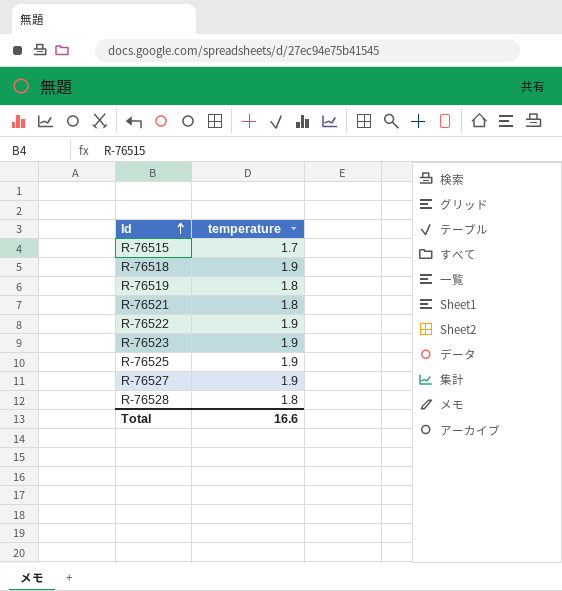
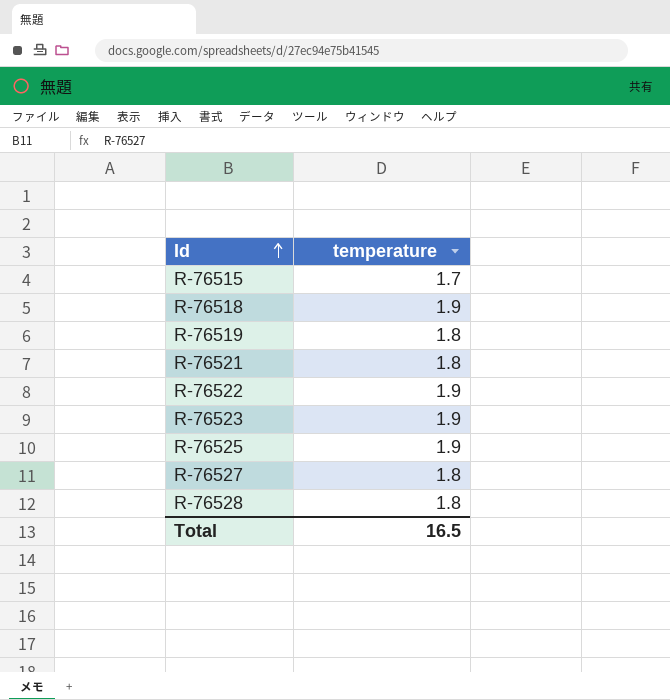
R-76527 | temperature: 1.9 -> 1.8
Total | temperature: 16.6 -> 16.5

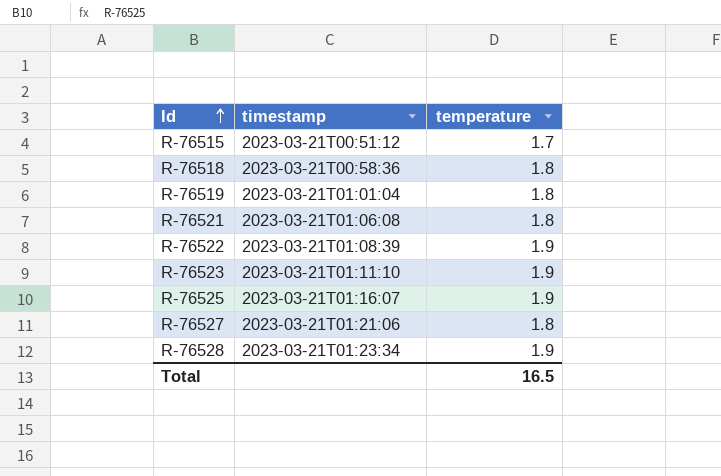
column timestamp | position: none -> 2
R-76518 | temperature: 1.9 -> 1.8
R-76528 | temperature: 1.8 -> 1.9

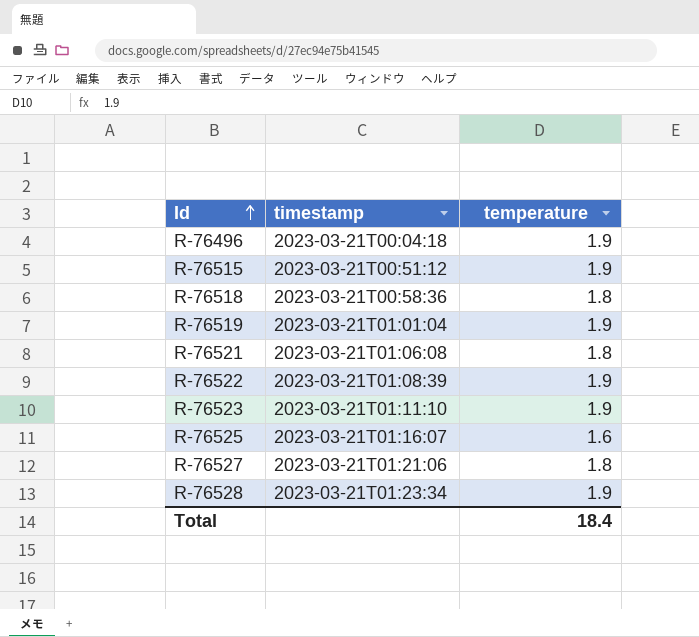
row R-76496: none -> 2023-03-21T00:04:18 | 1.9
R-76515 | temperature: 1.7 -> 1.9
R-76519 | temperature: 1.8 -> 1.9
R-76525 | temperature: 1.9 -> 1.6
Total | temperature: 16.5 -> 18.4

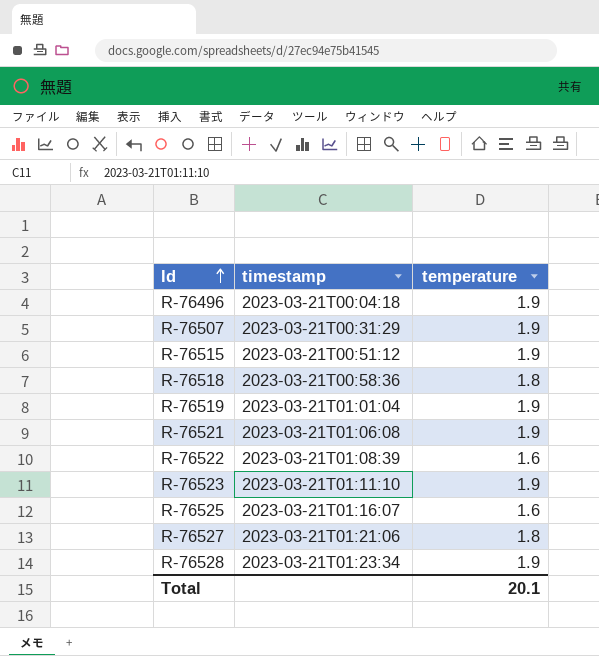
row R-76507: none -> 2023-03-21T00:31:29 | 1.9
R-76521 | temperature: 1.8 -> 1.9
R-76522 | temperature: 1.9 -> 1.6
Total | temperature: 18.4 -> 20.1

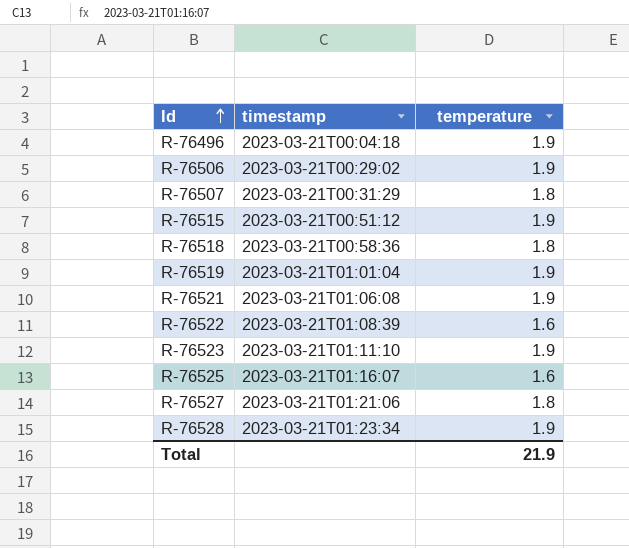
row R-76506: none -> 2023-03-21T00:29:02 | 1.9
R-76507 | temperature: 1.9 -> 1.8
Total | temperature: 20.1 -> 21.9

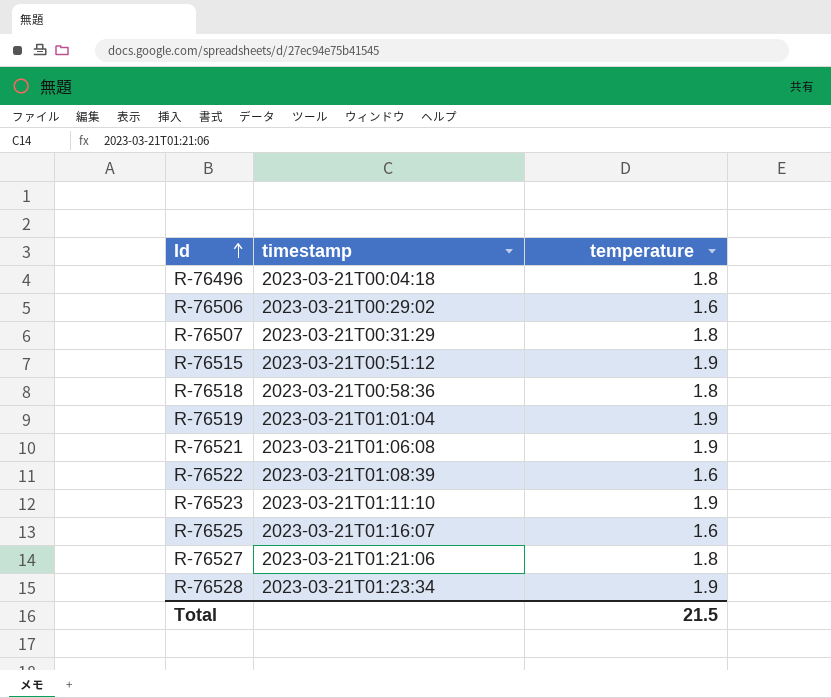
R-76496 | temperature: 1.9 -> 1.8
R-76506 | temperature: 1.9 -> 1.6
Total | temperature: 21.9 -> 21.5

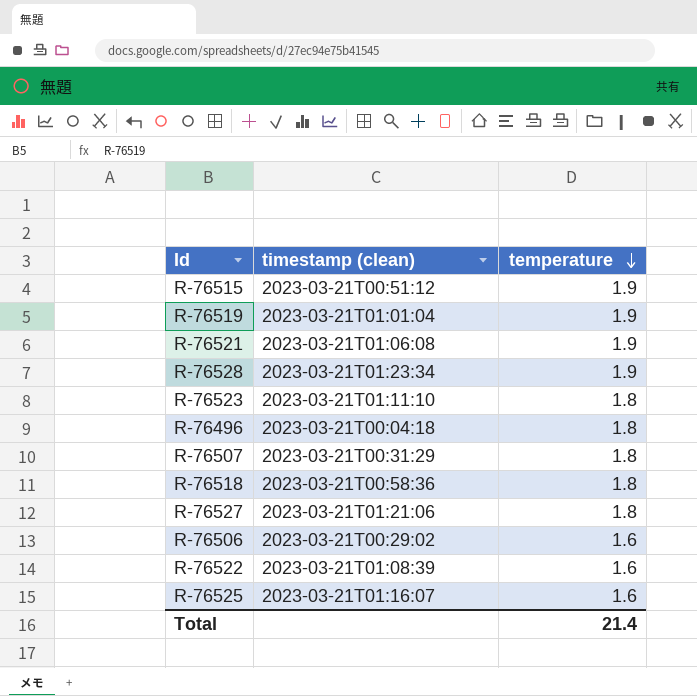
row order: Id ascending -> temperature descending
column name: timestamp -> timestamp (clean)
R-76523 | temperature: 1.9 -> 1.8
Total | temperature: 21.5 -> 21.4

